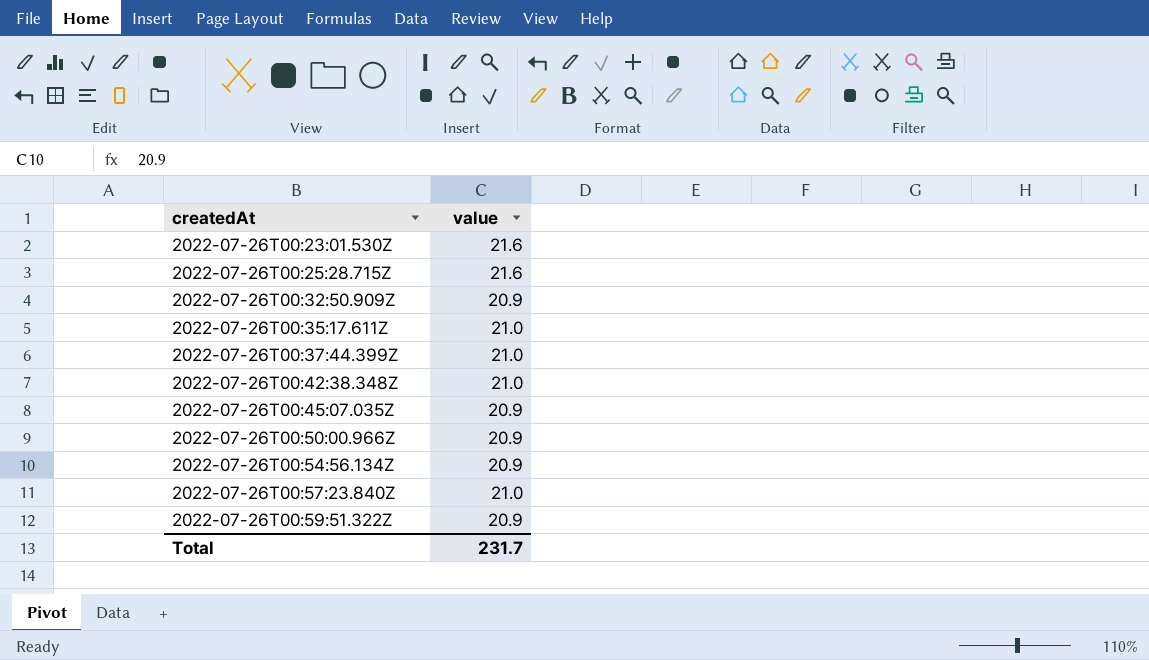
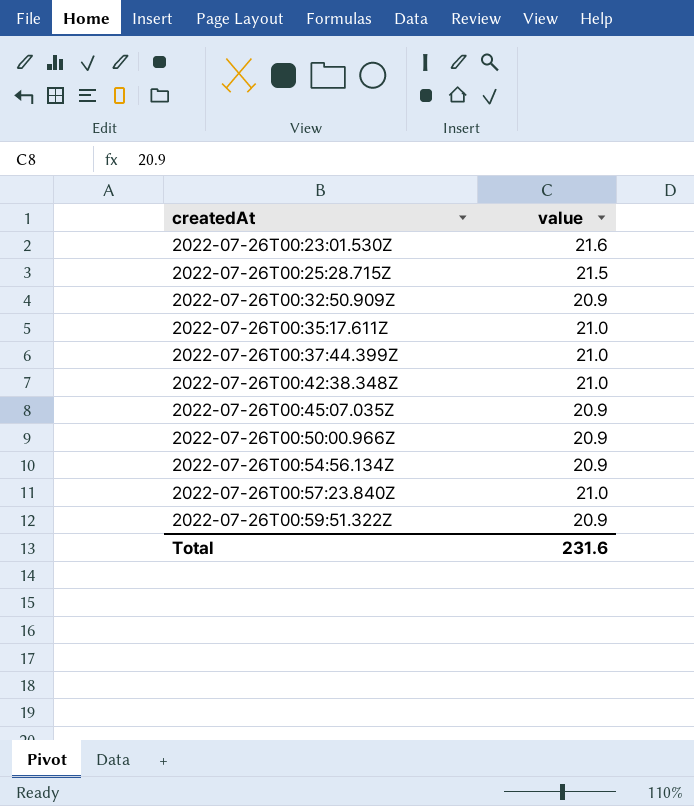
2022-07-26T00:25:28.715Z | value: 21.6 -> 21.5
Total | value: 231.7 -> 231.6

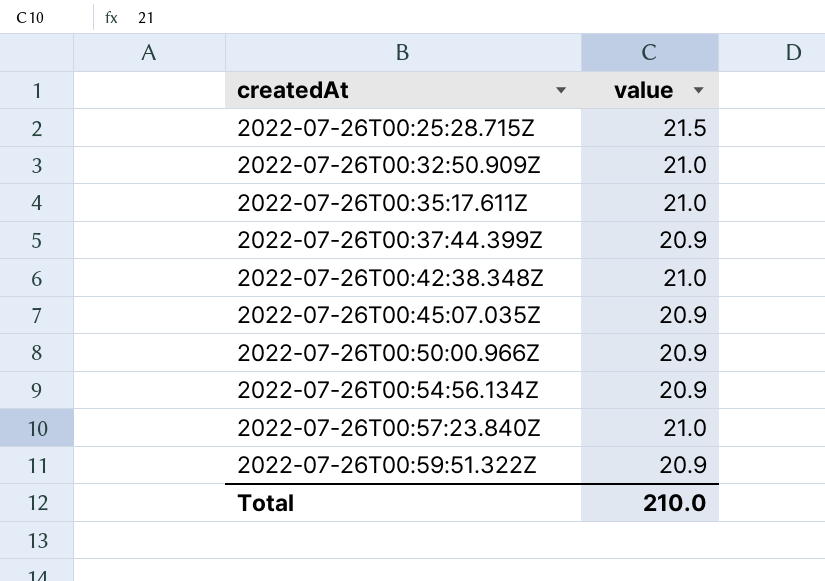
row 2022-07-26T00:23:01.530Z: 21.6 -> none
2022-07-26T00:32:50.909Z | value: 20.9 -> 21.0
2022-07-26T00:37:44.399Z | value: 21.0 -> 20.9
Total | value: 231.6 -> 210.0

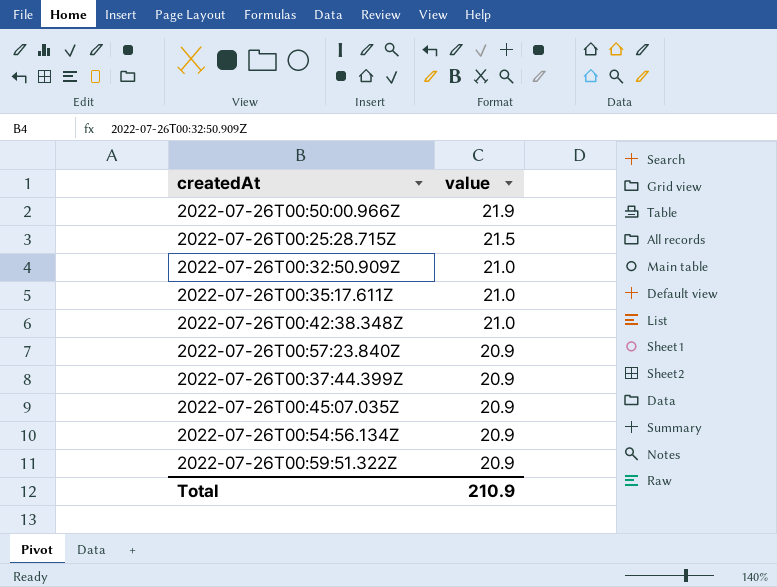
row order: createdAt ascending -> value descending
2022-07-26T00:50:00.966Z | value: 20.9 -> 21.9
2022-07-26T00:57:23.840Z | value: 21.0 -> 20.9
Total | value: 210.0 -> 210.9

